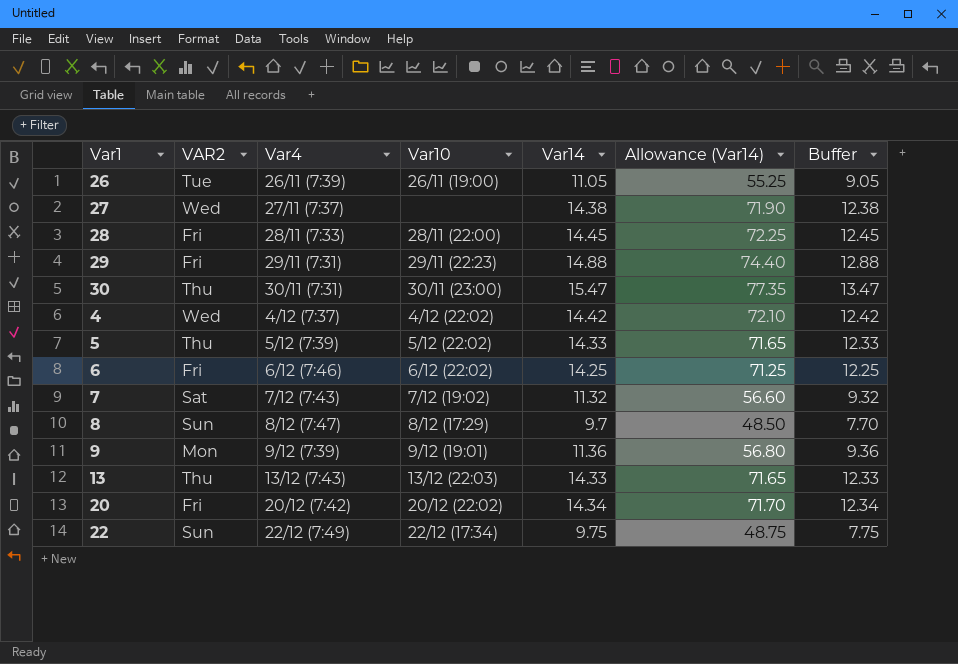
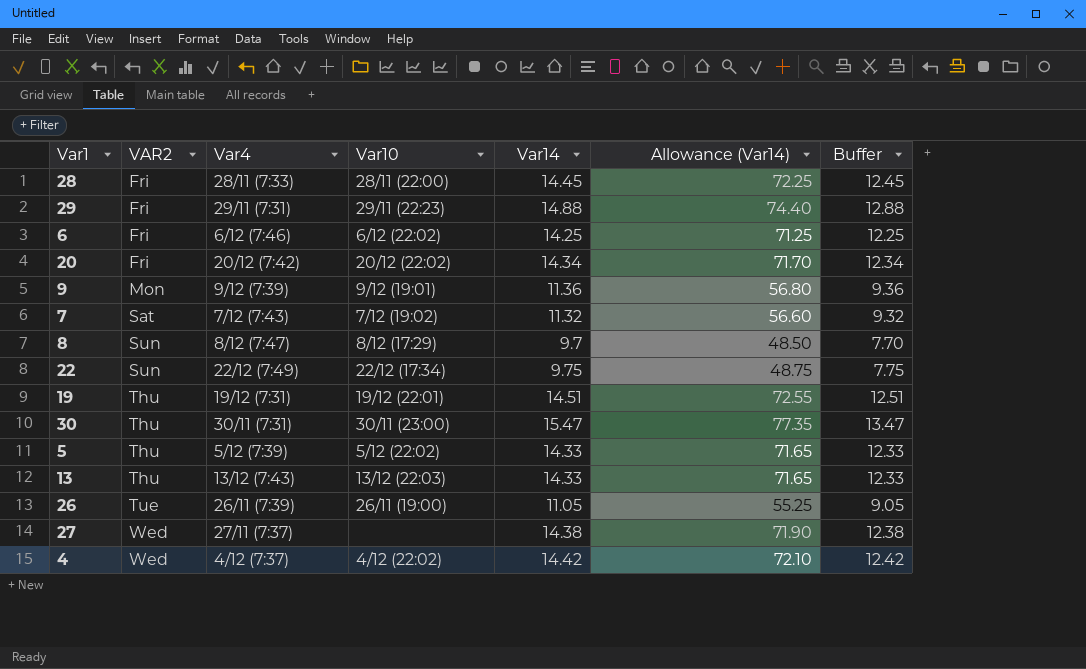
row order: none -> VAR2 ascending
row 19: none -> Thu | 19/12 (7:31) | 19/12 (22:01) | 14.51 | 72.55 | 12.51

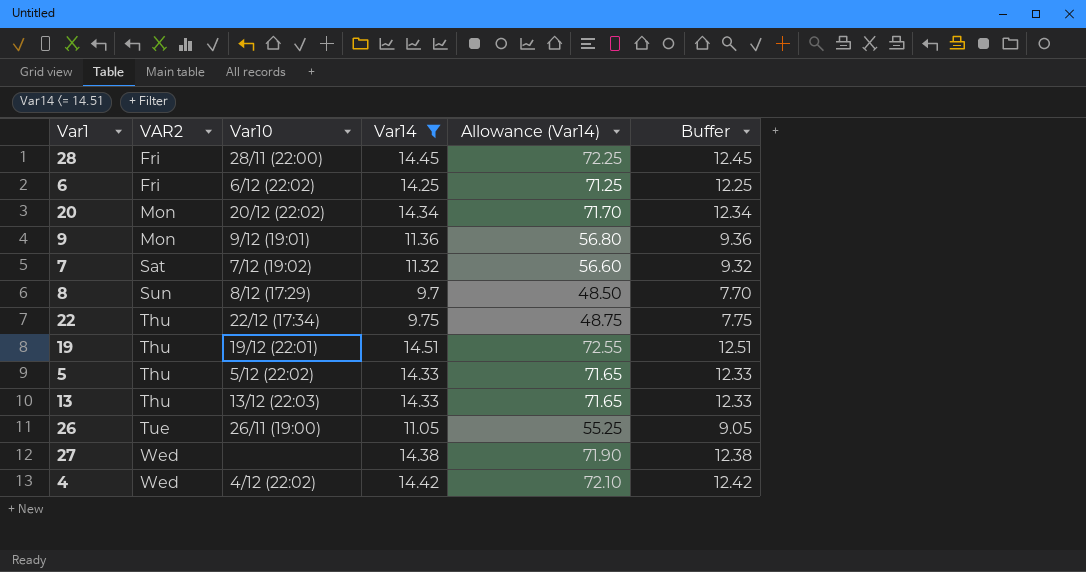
filter: none -> Var14 <= 14.51
column Var4 | position: 3 -> none
20 | VAR2: Fri -> Mon
22 | VAR2: Sun -> Thu

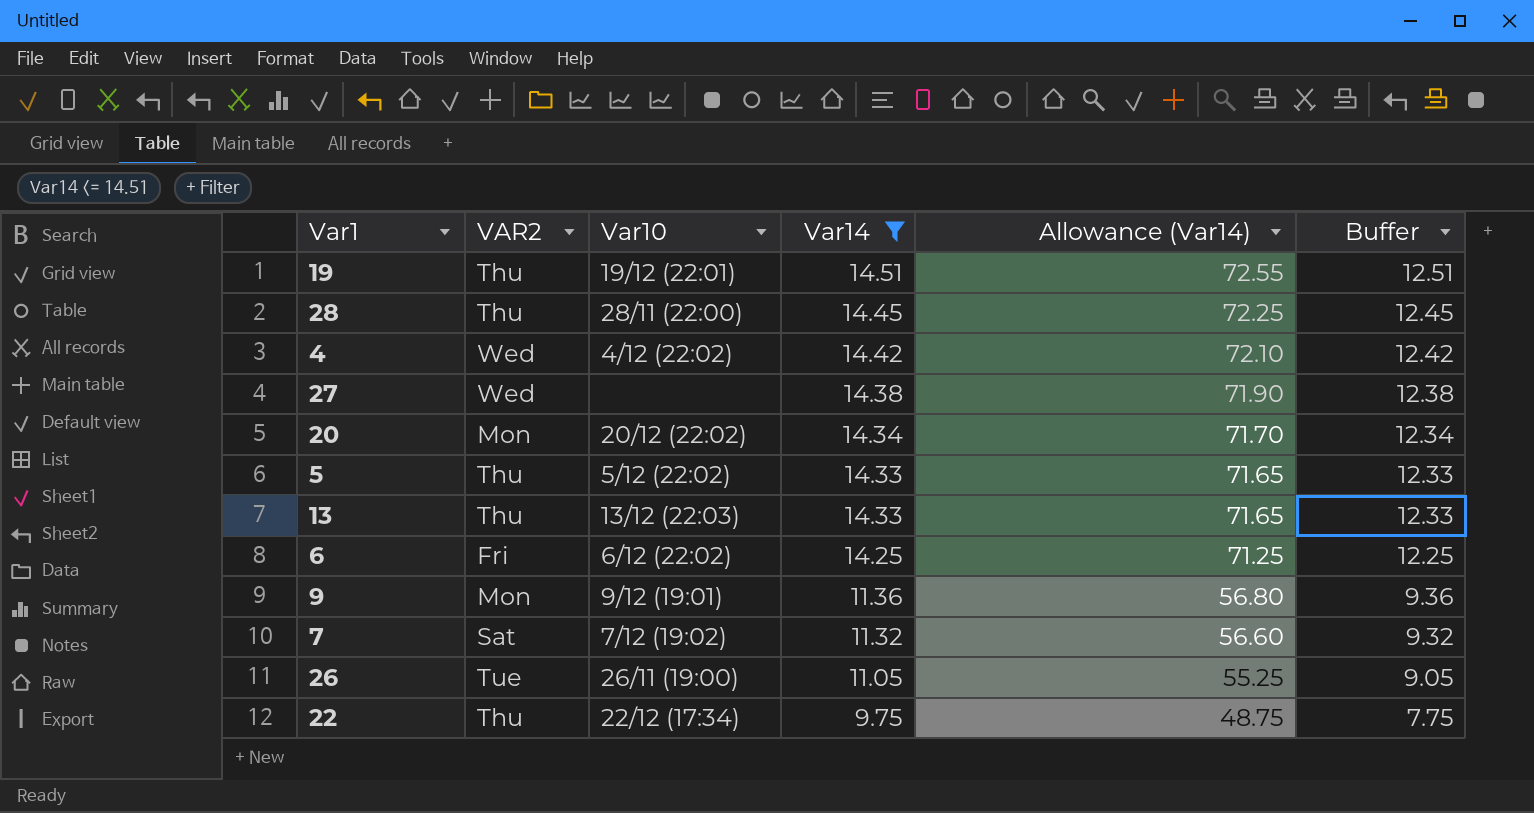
row order: VAR2 ascending -> Var14 descending
row 8: Sun | 8/12 (17:29) | 9.7 | 48.50 | 7.70 -> none
28 | VAR2: Fri -> Thu

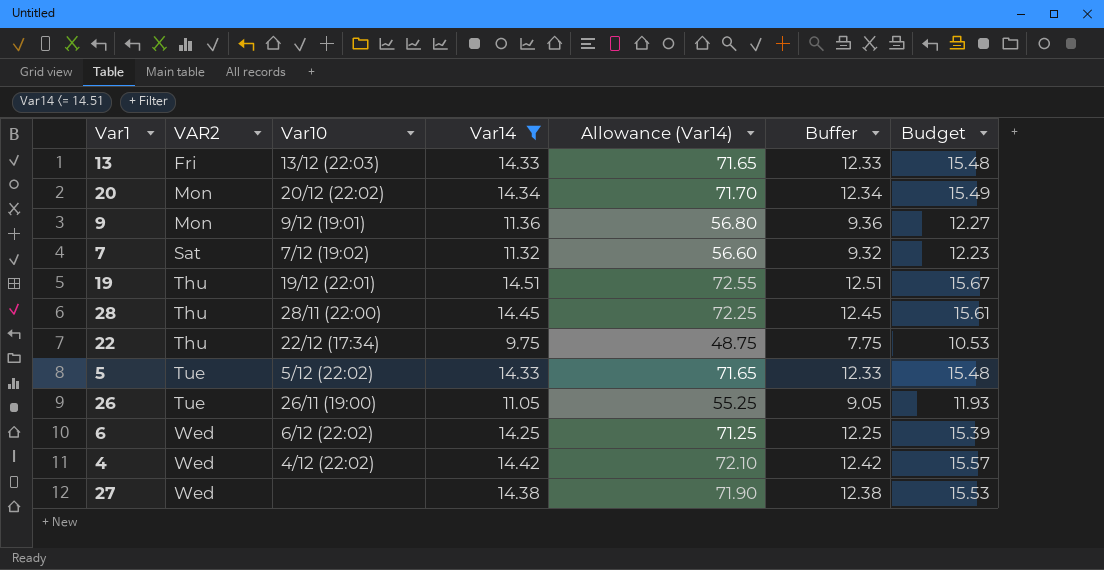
row order: Var14 descending -> VAR2 ascending
column Budget | formula: none -> [Var14] * 1.08
13 | VAR2: Thu -> Fri
5 | VAR2: Thu -> Tue
6 | VAR2: Fri -> Wed

